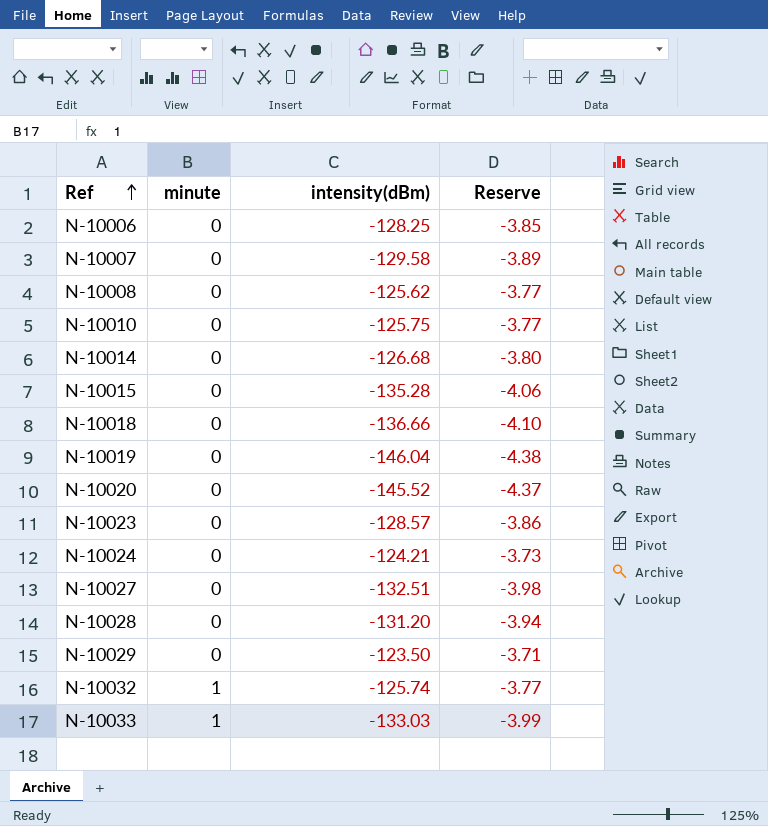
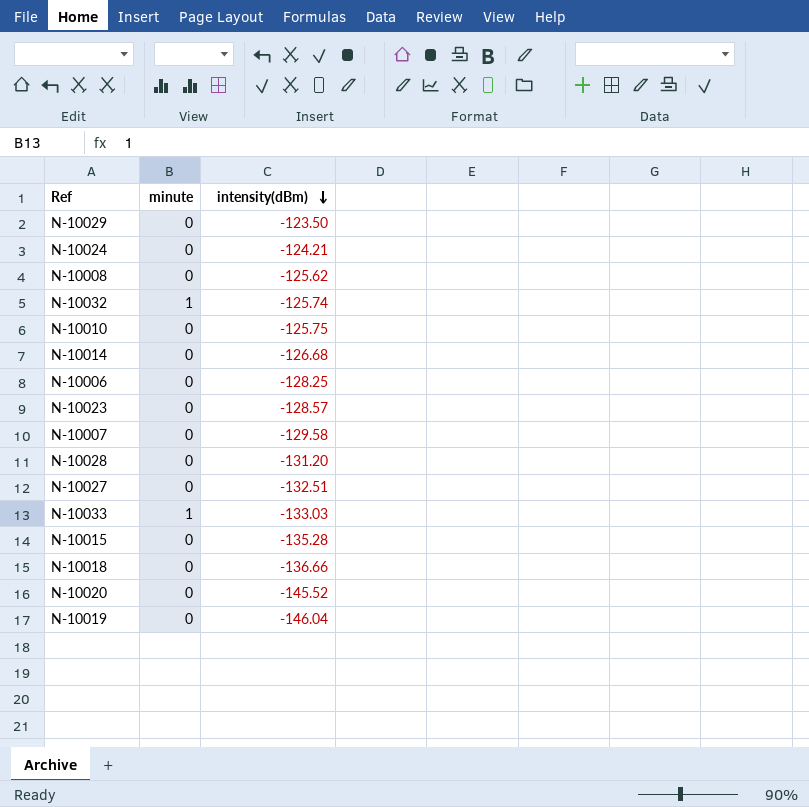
row order: Ref ascending -> intensity(dBm) descending
column Reserve | formula: [intensity(dBm)] * 0.03 -> none

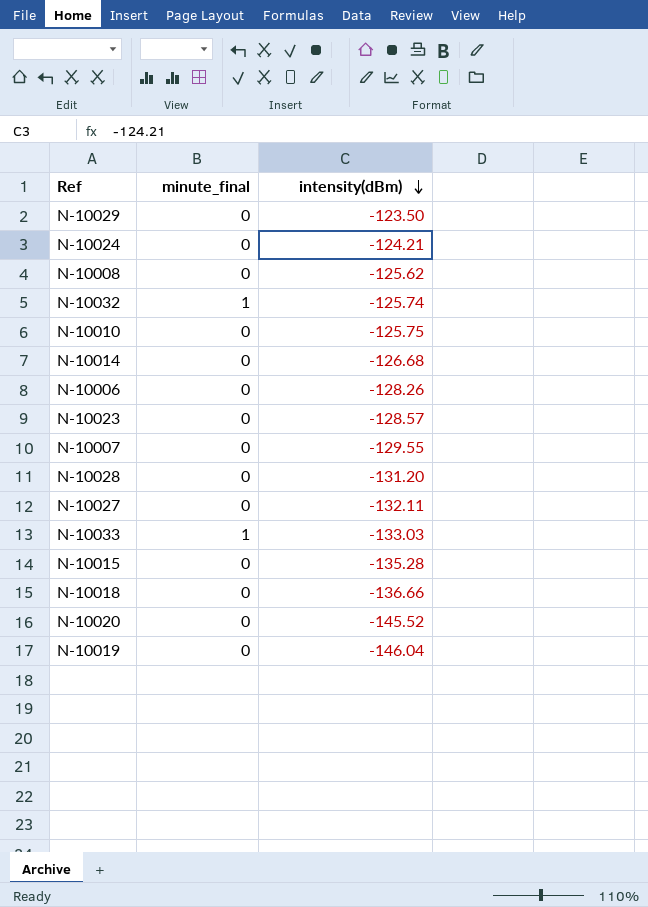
column name: minute -> minute_final
N-10006 | intensity(dBm): -128.25 -> -128.26
N-10007 | intensity(dBm): -129.58 -> -129.55
N-10027 | intensity(dBm): -132.51 -> -132.11

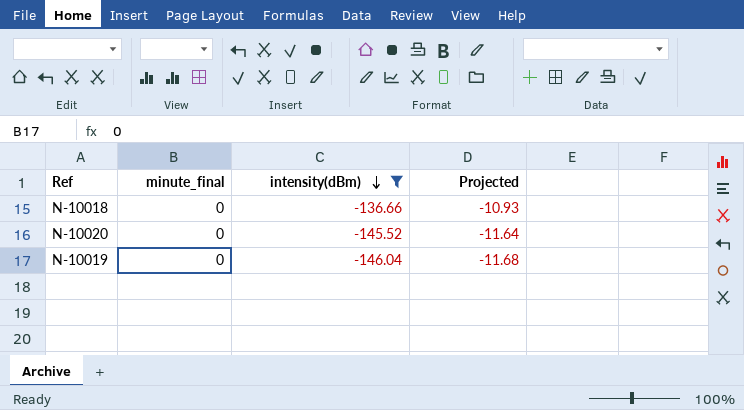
filter: none -> intensity(dBm) <= -136.66
column Projected | formula: none -> [intensity(dBm)] * 0.08

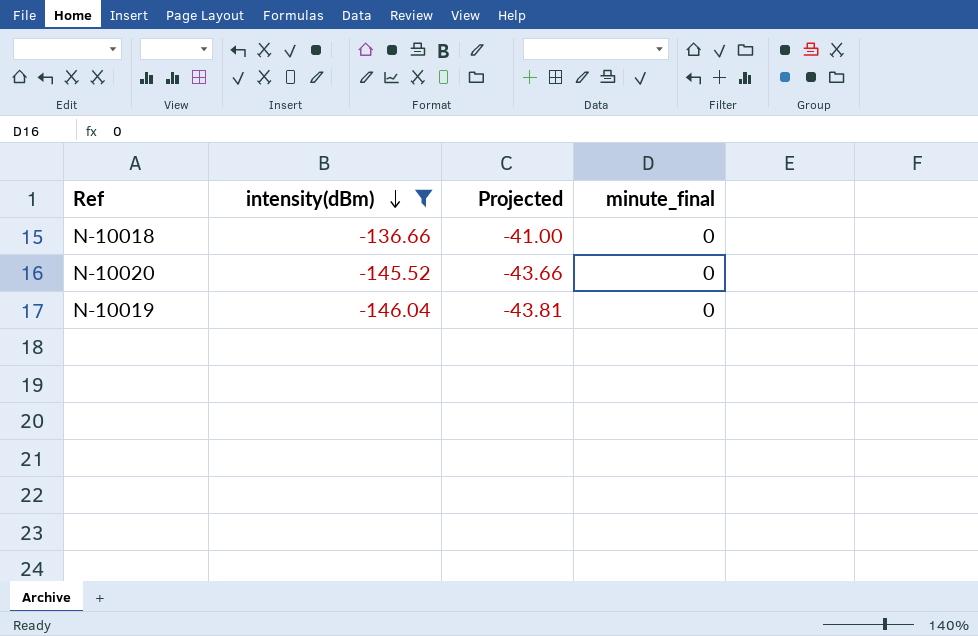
column Projected | formula: [intensity(dBm)] * 0.08 -> [intensity(dBm)] * 0.3
column minute_final | position: 2 -> 4

